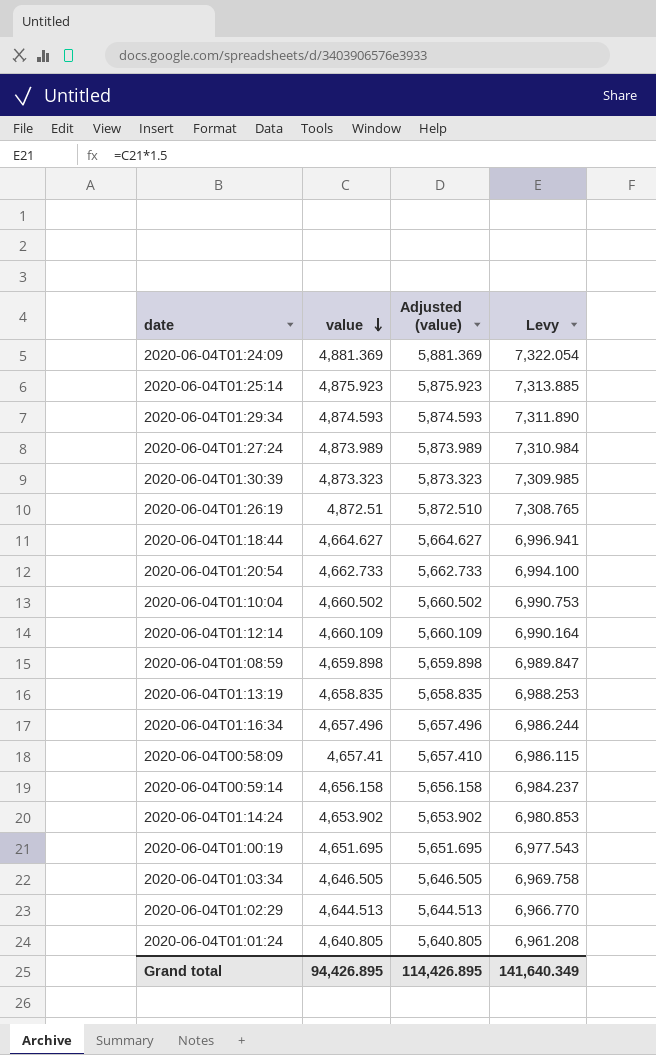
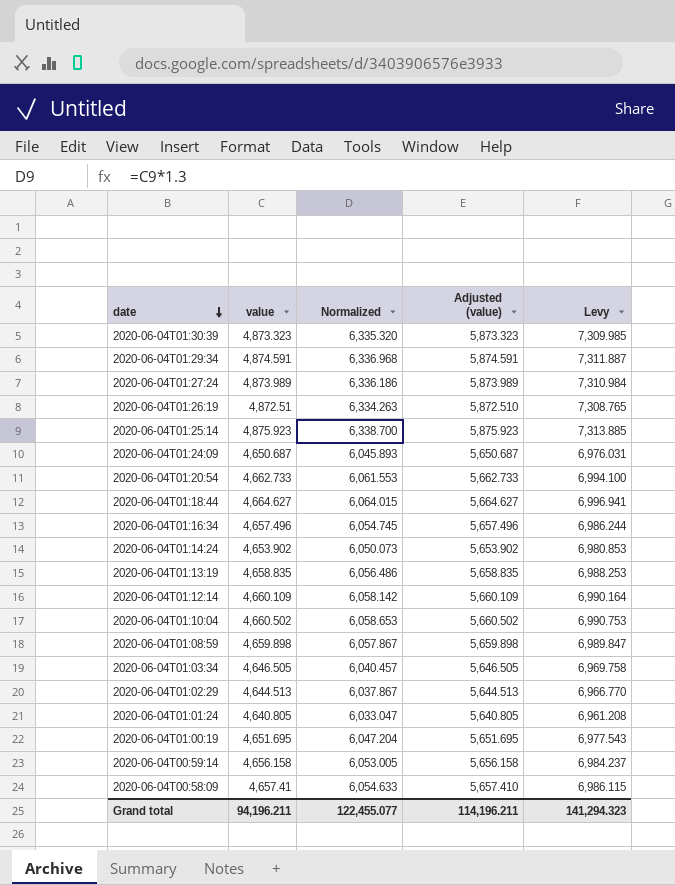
row order: value descending -> date descending
column Normalized | formula: none -> [value] * 1.3
2020-06-04T01:29:34 | value: 4,874.593 -> 4,874.591
2020-06-04T01:29:34 | Adjusted (value): 5,874.593 -> 5,874.591
2020-06-04T01:29:34 | Levy: 7,311.890 -> 7,311.887
2020-06-04T01:24:09 | value: 4,881.369 -> 4,650.687
2020-06-04T01:24:09 | Adjusted (value): 5,881.369 -> 5,650.687
2020-06-04T01:24:09 | Levy: 7,322.054 -> 6,976.031
Grand total | value: 94,426.895 -> 94,196.211
Grand total | Adjusted (value): 114,426.895 -> 114,196.211
Grand total | Levy: 141,640.349 -> 141,294.323

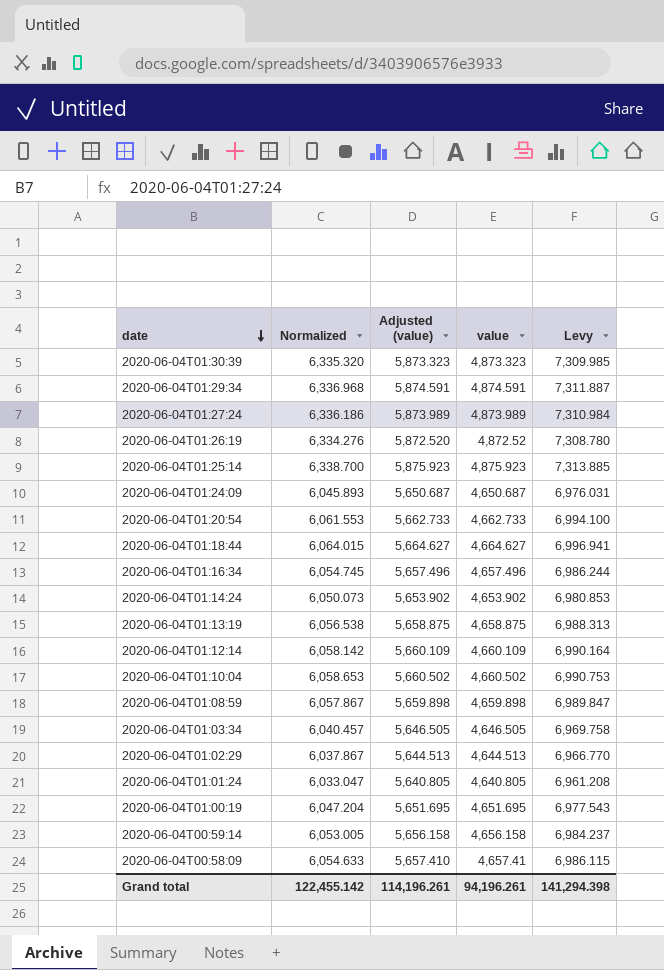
column value | position: 2 -> 4
2020-06-04T01:26:19 | Normalized: 6,334.263 -> 6,334.276
2020-06-04T01:26:19 | Adjusted (value): 5,872.510 -> 5,872.520
2020-06-04T01:26:19 | value: 4,872.51 -> 4,872.52
2020-06-04T01:26:19 | Levy: 7,308.765 -> 7,308.780
2020-06-04T01:13:19 | Normalized: 6,056.486 -> 6,056.538
2020-06-04T01:13:19 | Adjusted (value): 5,658.835 -> 5,658.875
2020-06-04T01:13:19 | value: 4,658.835 -> 4,658.875
2020-06-04T01:13:19 | Levy: 6,988.253 -> 6,988.313
Grand total | Normalized: 122,455.077 -> 122,455.142
Grand total | Adjusted (value): 114,196.211 -> 114,196.261
Grand total | value: 94,196.211 -> 94,196.261
Grand total | Levy: 141,294.323 -> 141,294.398

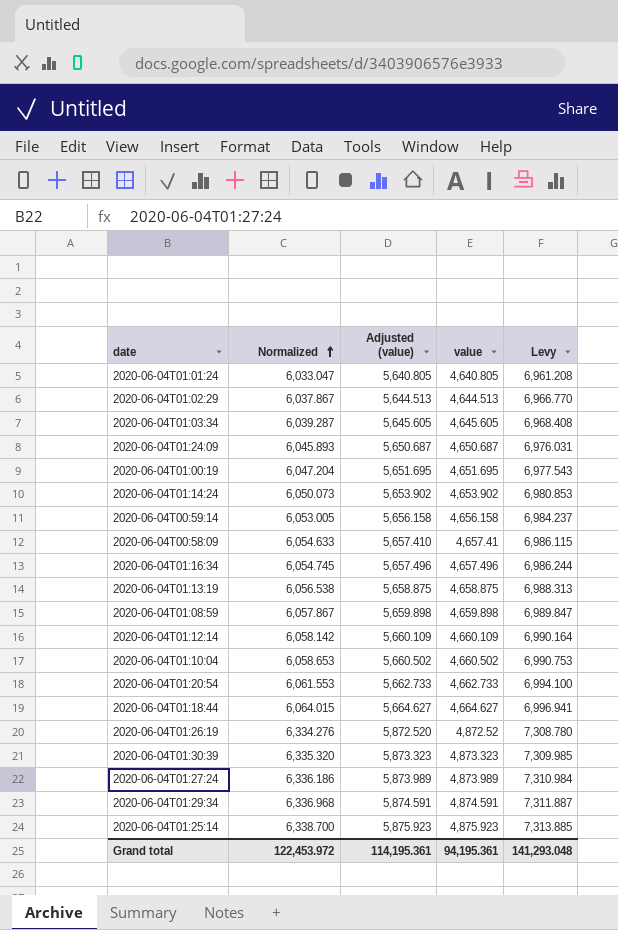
row order: date descending -> Normalized ascending
2020-06-04T01:03:34 | Normalized: 6,040.457 -> 6,039.287
2020-06-04T01:03:34 | Adjusted (value): 5,646.505 -> 5,645.605
2020-06-04T01:03:34 | value: 4,646.505 -> 4,645.605
2020-06-04T01:03:34 | Levy: 6,969.758 -> 6,968.408
Grand total | Normalized: 122,455.142 -> 122,453.972
Grand total | Adjusted (value): 114,196.261 -> 114,195.361
Grand total | value: 94,196.261 -> 94,195.361
Grand total | Levy: 141,294.398 -> 141,293.048

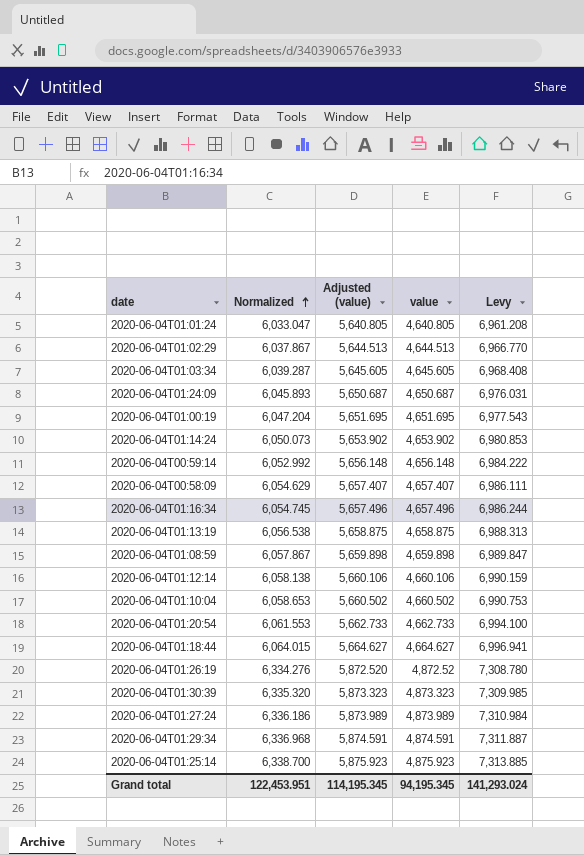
2020-06-04T00:59:14 | Normalized: 6,053.005 -> 6,052.992
2020-06-04T00:59:14 | Adjusted (value): 5,656.158 -> 5,656.148
2020-06-04T00:59:14 | value: 4,656.158 -> 4,656.148
2020-06-04T00:59:14 | Levy: 6,984.237 -> 6,984.222
2020-06-04T00:58:09 | Normalized: 6,054.633 -> 6,054.629
2020-06-04T00:58:09 | Adjusted (value): 5,657.410 -> 5,657.407
2020-06-04T00:58:09 | value: 4,657.41 -> 4,657.407
2020-06-04T00:58:09 | Levy: 6,986.115 -> 6,986.111
2020-06-04T01:12:14 | Normalized: 6,058.142 -> 6,058.138
2020-06-04T01:12:14 | Adjusted (value): 5,660.109 -> 5,660.106
2020-06-04T01:12:14 | value: 4,660.109 -> 4,660.106
2020-06-04T01:12:14 | Levy: 6,990.164 -> 6,990.159
Grand total | Normalized: 122,453.972 -> 122,453.951
Grand total | Adjusted (value): 114,195.361 -> 114,195.345
Grand total | value: 94,195.361 -> 94,195.345
Grand total | Levy: 141,293.048 -> 141,293.024

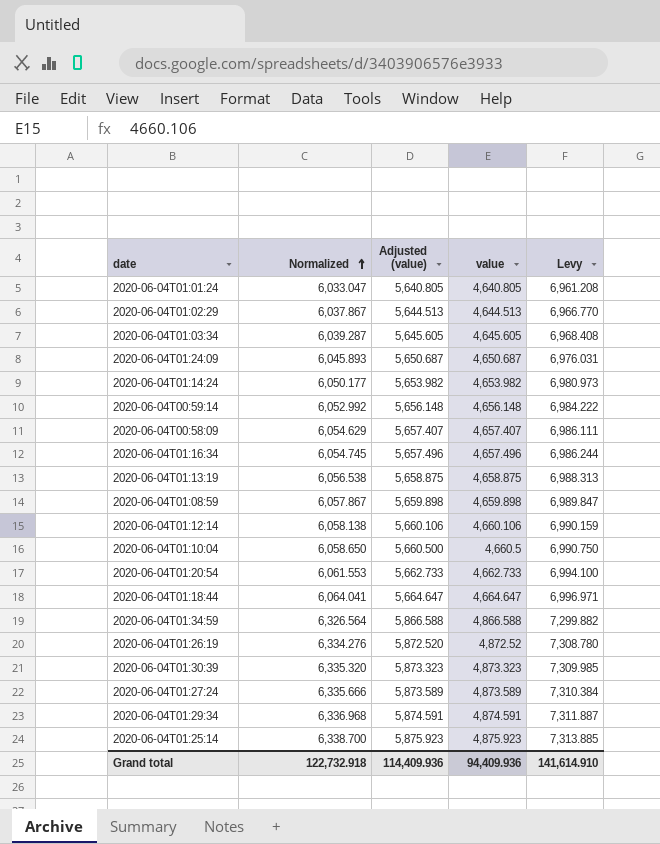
row 2020-06-04T01:00:19: 6,047.204 | 5,651.695 | 4,651.695 | 6,977.543 -> none
2020-06-04T01:14:24 | Normalized: 6,050.073 -> 6,050.177
2020-06-04T01:14:24 | Adjusted (value): 5,653.902 -> 5,653.982
2020-06-04T01:14:24 | value: 4,653.902 -> 4,653.982
2020-06-04T01:14:24 | Levy: 6,980.853 -> 6,980.973
2020-06-04T01:10:04 | Normalized: 6,058.653 -> 6,058.650
2020-06-04T01:10:04 | Adjusted (value): 5,660.502 -> 5,660.500
2020-06-04T01:10:04 | value: 4,660.502 -> 4,660.5
2020-06-04T01:10:04 | Levy: 6,990.753 -> 6,990.750
2020-06-04T01:18:44 | Normalized: 6,064.015 -> 6,064.041
2020-06-04T01:18:44 | Adjusted (value): 5,664.627 -> 5,664.647
2020-06-04T01:18:44 | value: 4,664.627 -> 4,664.647
2020-06-04T01:18:44 | Levy: 6,996.941 -> 6,996.971
row 2020-06-04T01:34:59: none -> 6,326.564 | 5,866.588 | 4,866.588 | 7,299.882
2020-06-04T01:27:24 | Normalized: 6,336.186 -> 6,335.666
2020-06-04T01:27:24 | Adjusted (value): 5,873.989 -> 5,873.589
2020-06-04T01:27:24 | value: 4,873.989 -> 4,873.589
2020-06-04T01:27:24 | Levy: 7,310.984 -> 7,310.384
Grand total | Normalized: 122,453.951 -> 122,732.918
Grand total | Adjusted (value): 114,195.345 -> 114,409.936
Grand total | value: 94,195.345 -> 94,409.936
Grand total | Levy: 141,293.024 -> 141,614.910

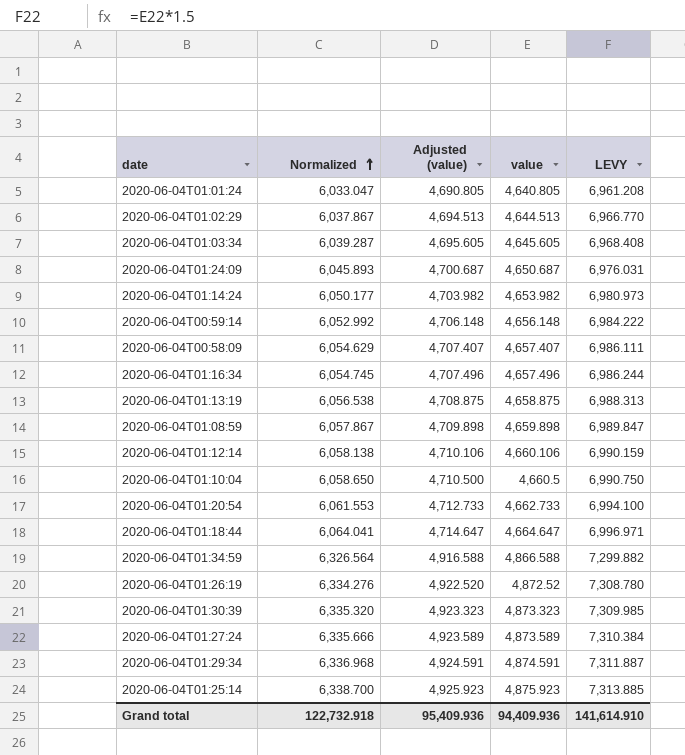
column Adjusted (value) | formula: [value] + 1000 -> [value] + 50
column name: Levy -> LEVY
Grand total | Adjusted (value): 114,409.936 -> 95,409.936

